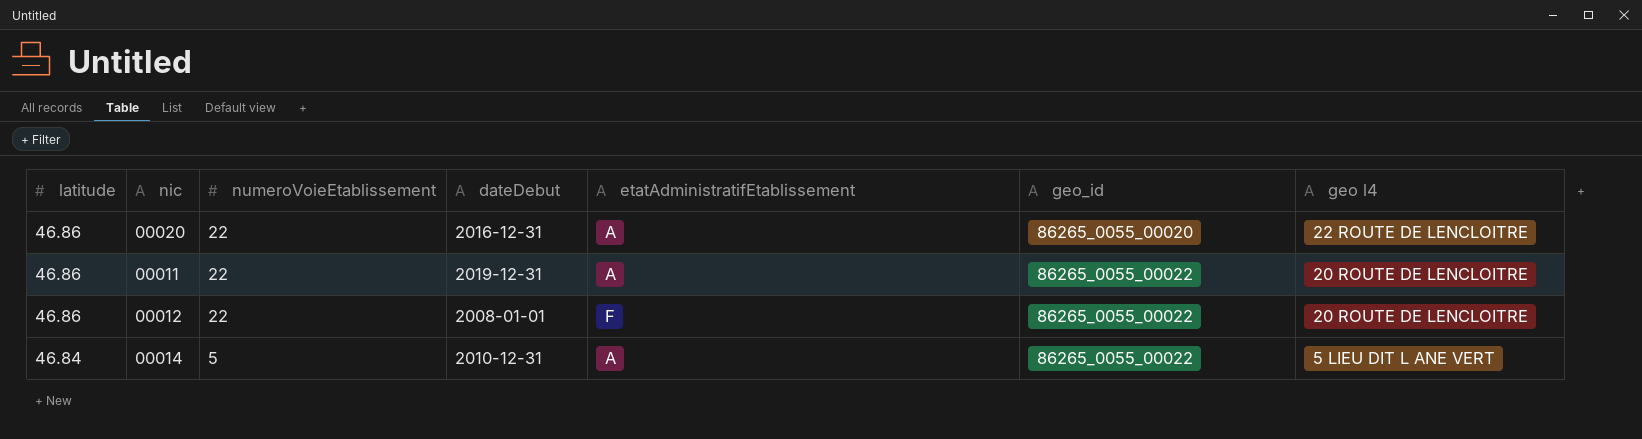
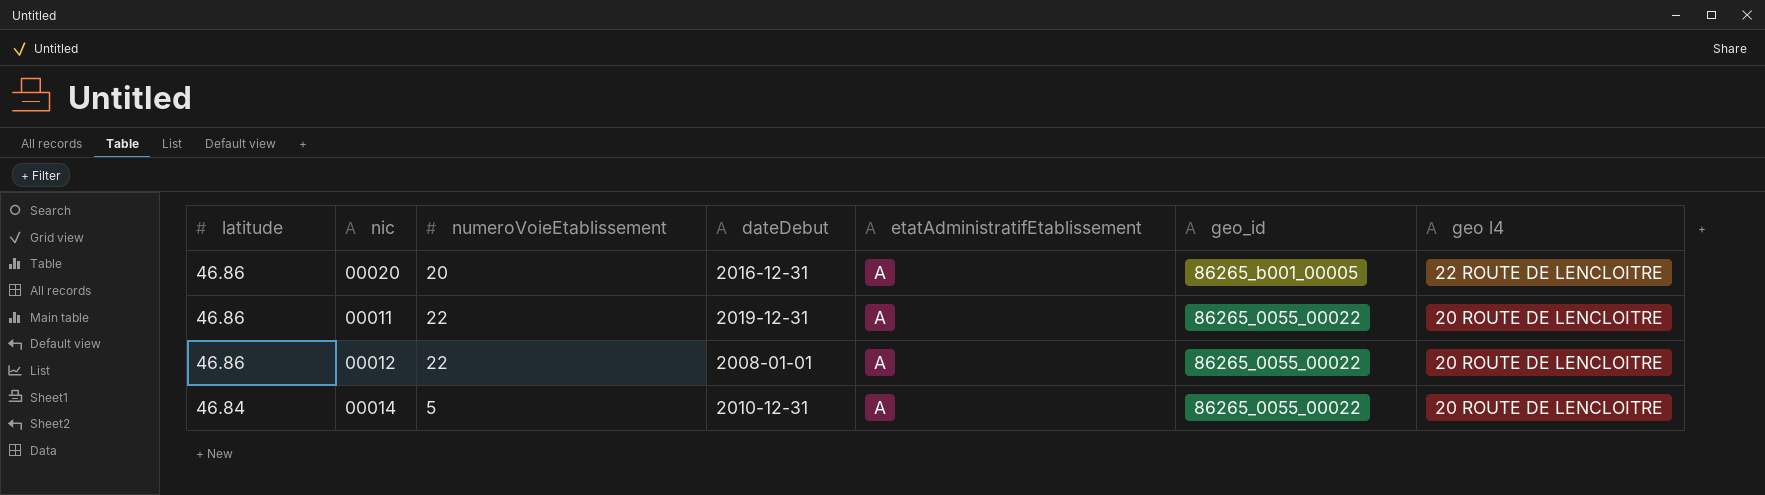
00020 | numeroVoieEtablissement: 22 -> 20
00020 | geo_id: 86265_0055_00020 -> 86265_b001_00005
00012 | etatAdministratifEtablissement: F -> A
00014 | geo l4: 5 LIEU DIT L ANE VERT -> 20 ROUTE DE LENCLOITRE

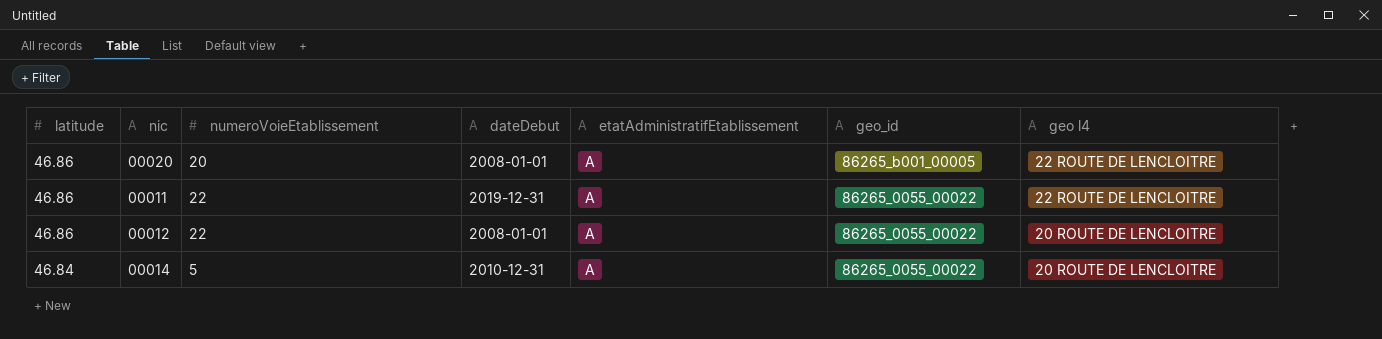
00020 | dateDebut: 2016-12-31 -> 2008-01-01
00011 | geo l4: 20 ROUTE DE LENCLOITRE -> 22 ROUTE DE LENCLOITRE

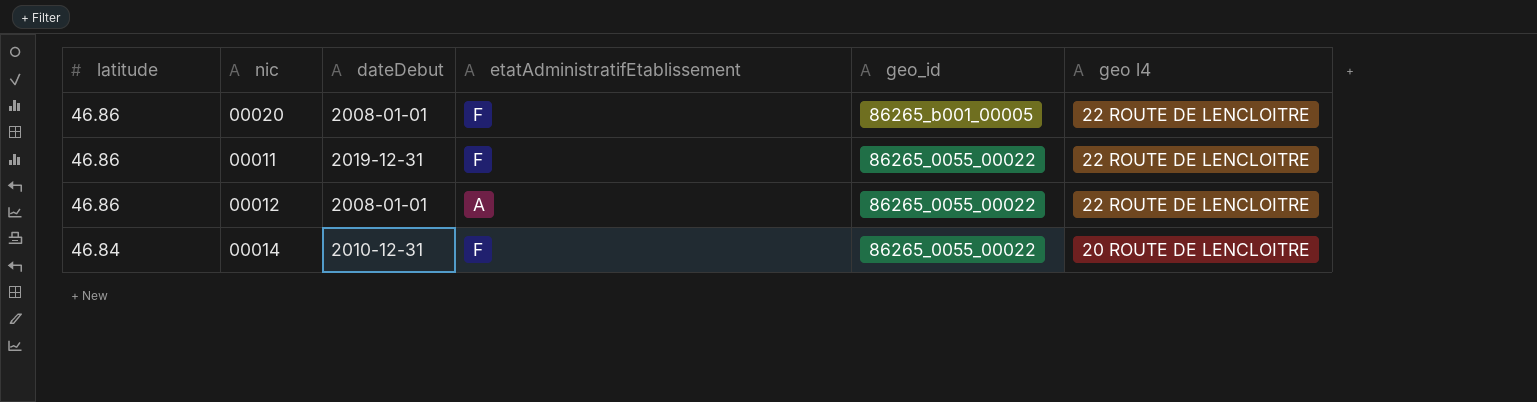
column numeroVoieEtablissement | position: 3 -> none
00020 | etatAdministratifEtablissement: A -> F
00011 | etatAdministratifEtablissement: A -> F
00012 | geo l4: 20 ROUTE DE LENCLOITRE -> 22 ROUTE DE LENCLOITRE
00014 | etatAdministratifEtablissement: A -> F

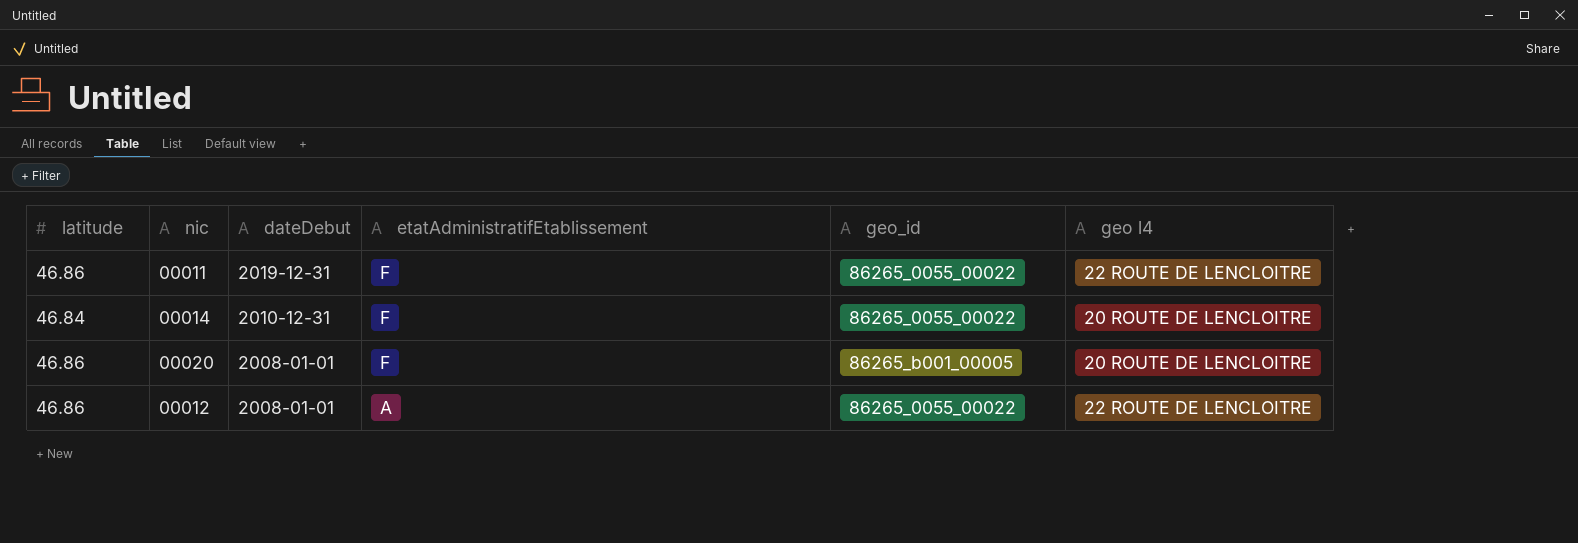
row order: latitude descending -> dateDebut descending
00020 | geo l4: 22 ROUTE DE LENCLOITRE -> 20 ROUTE DE LENCLOITRE

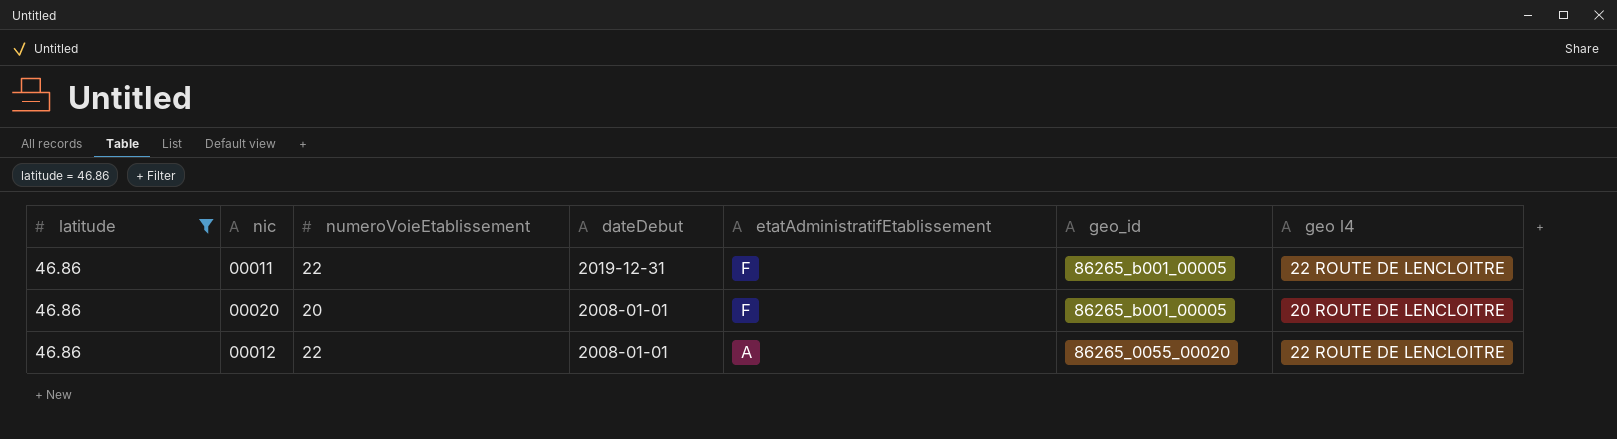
filter: none -> latitude = 46.86
column numeroVoieEtablissement | position: none -> 3
00011 | geo_id: 86265_0055_00022 -> 86265_b001_00005
00012 | geo_id: 86265_0055_00022 -> 86265_0055_00020

